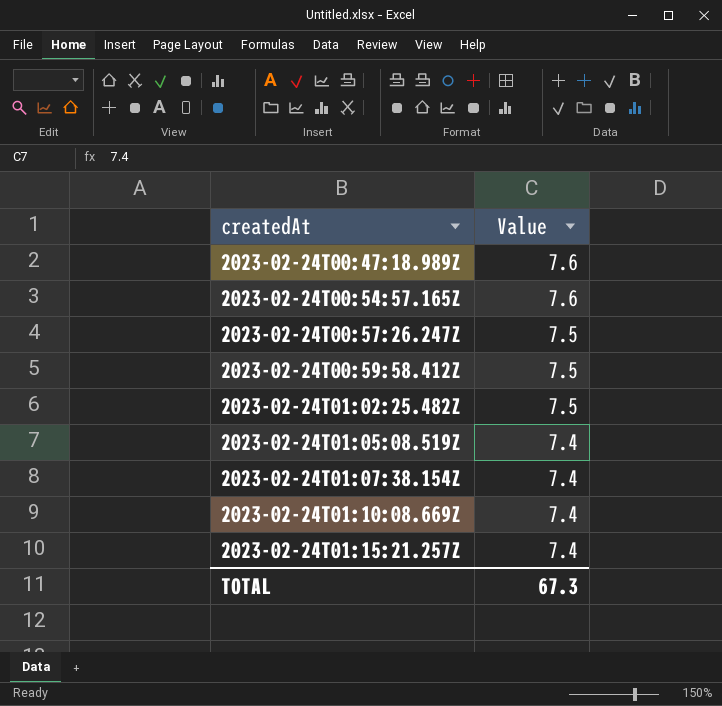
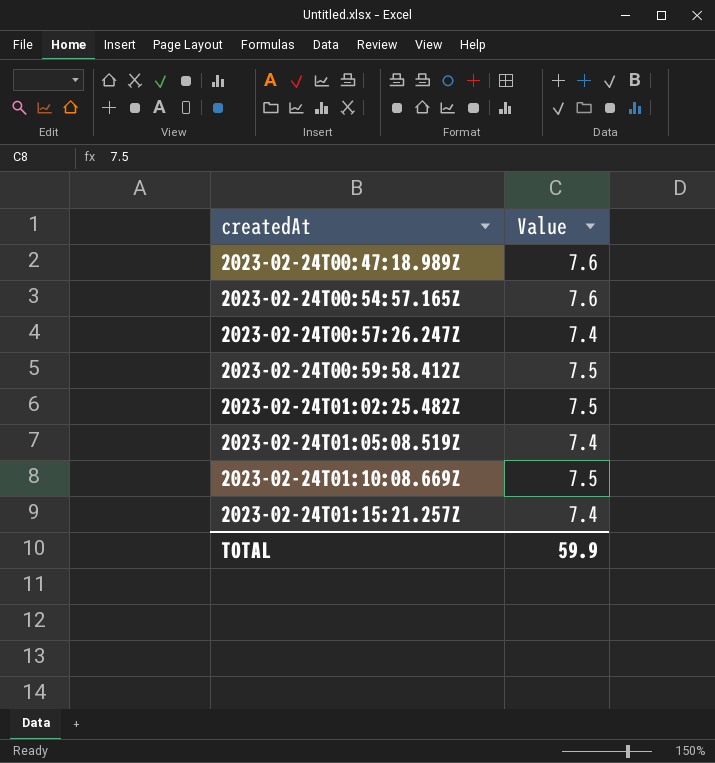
row 2023-02-24T01:07:38.154Z: 7.4 -> none
2023-02-24T00:57:26.247Z | Value: 7.5 -> 7.4
2023-02-24T01:10:08.669Z | Value: 7.4 -> 7.5
TOTAL | Value: 67.3 -> 59.9

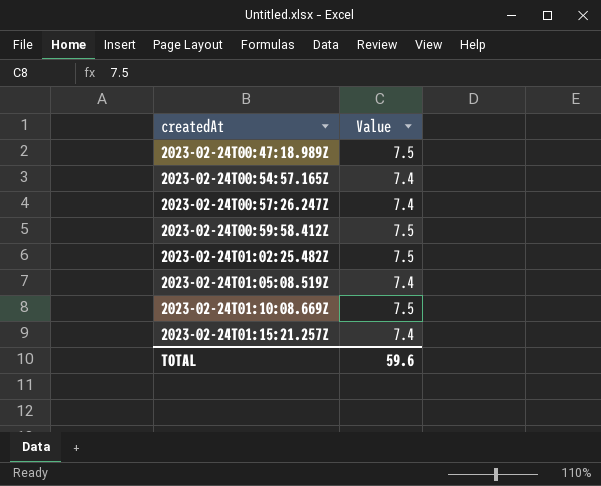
2023-02-24T00:47:18.989Z | Value: 7.6 -> 7.5
2023-02-24T00:54:57.165Z | Value: 7.6 -> 7.4
TOTAL | Value: 59.9 -> 59.6

